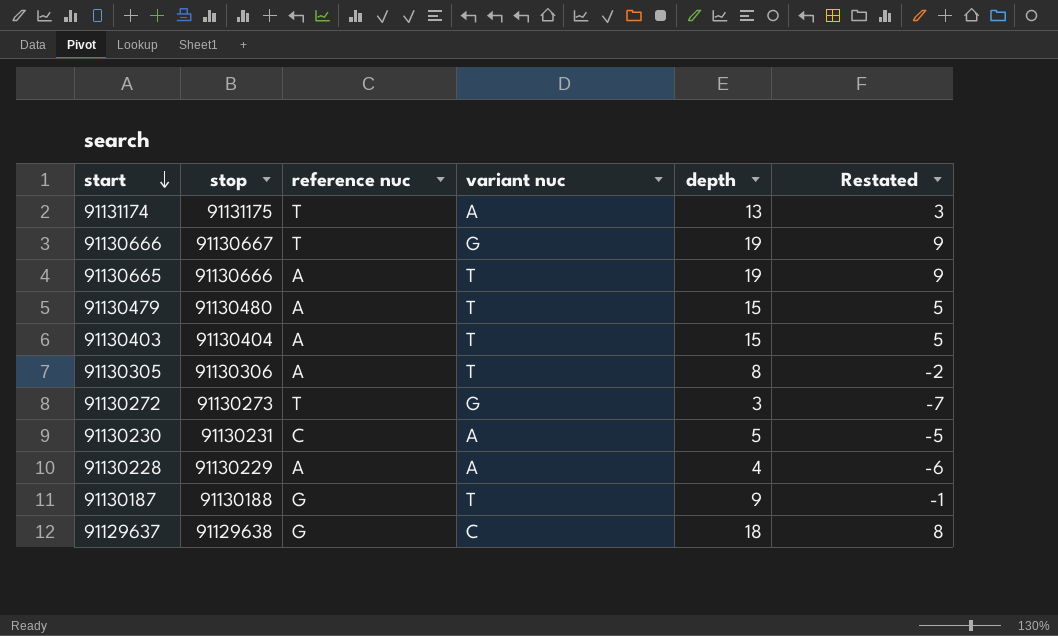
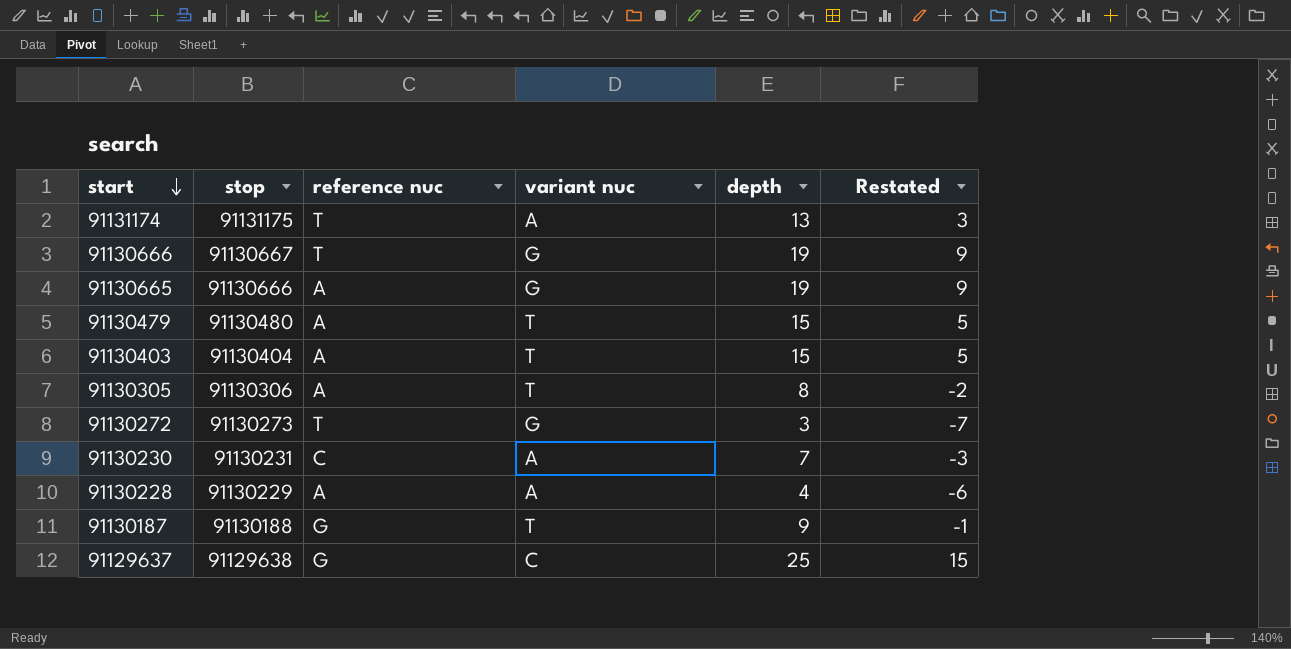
91130665 | variant nuc: T -> G
91130230 | depth: 5 -> 7
91130230 | Restated: -5 -> -3
91129637 | depth: 18 -> 25
91129637 | Restated: 8 -> 15

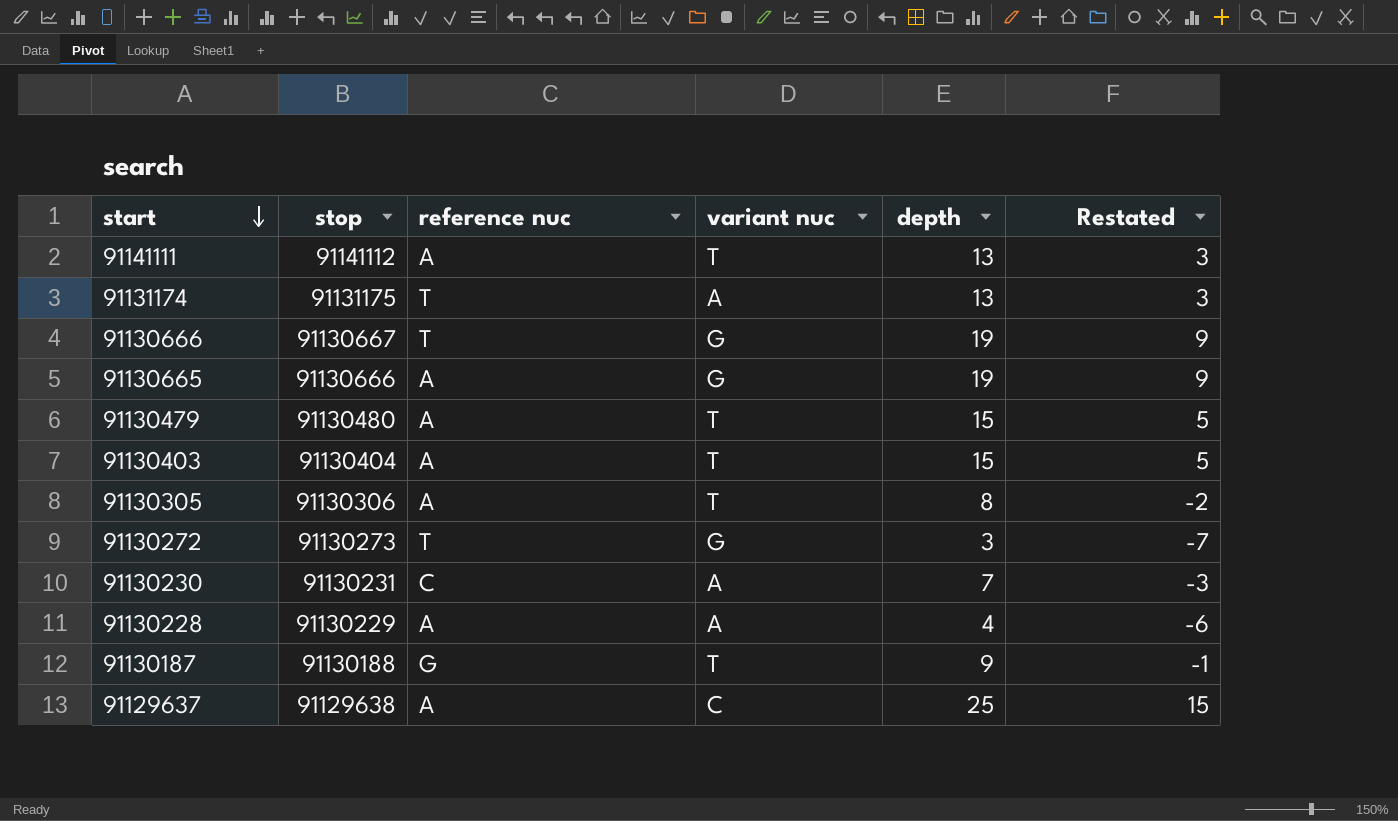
row 91141111: none -> 91141112 | A | T | 13 | 3
91129637 | reference nuc: G -> A

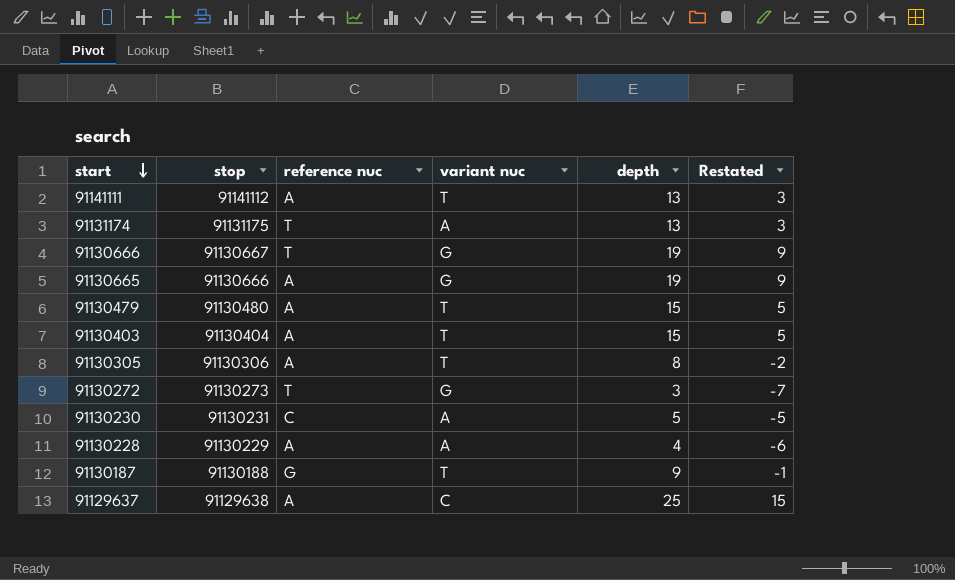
91130230 | depth: 7 -> 5
91130230 | Restated: -3 -> -5

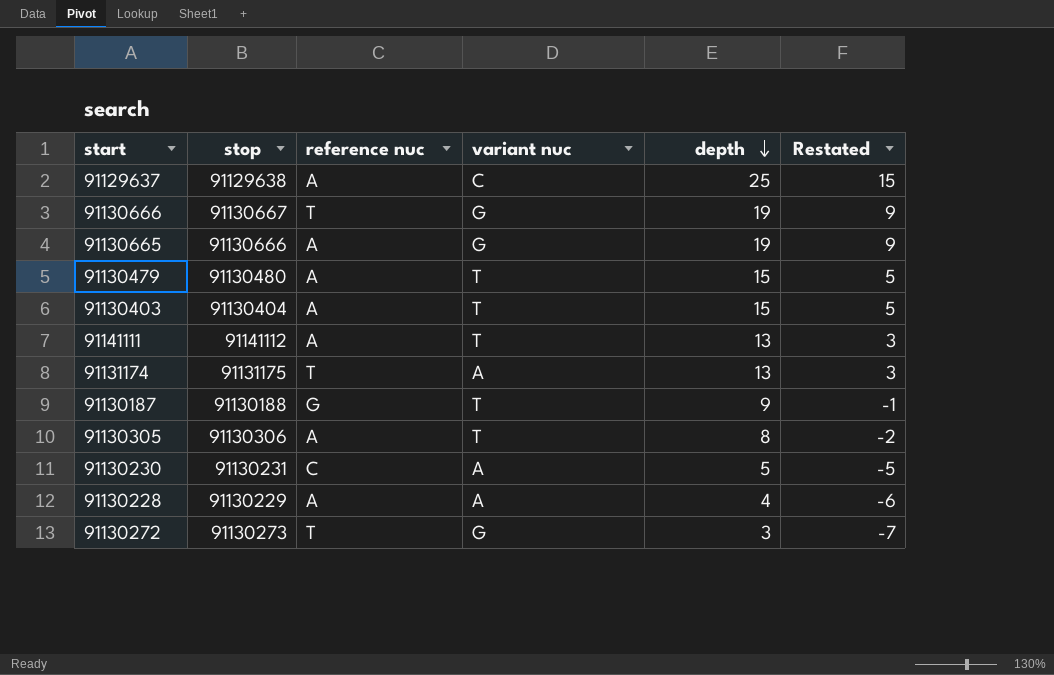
row order: start descending -> depth descending

